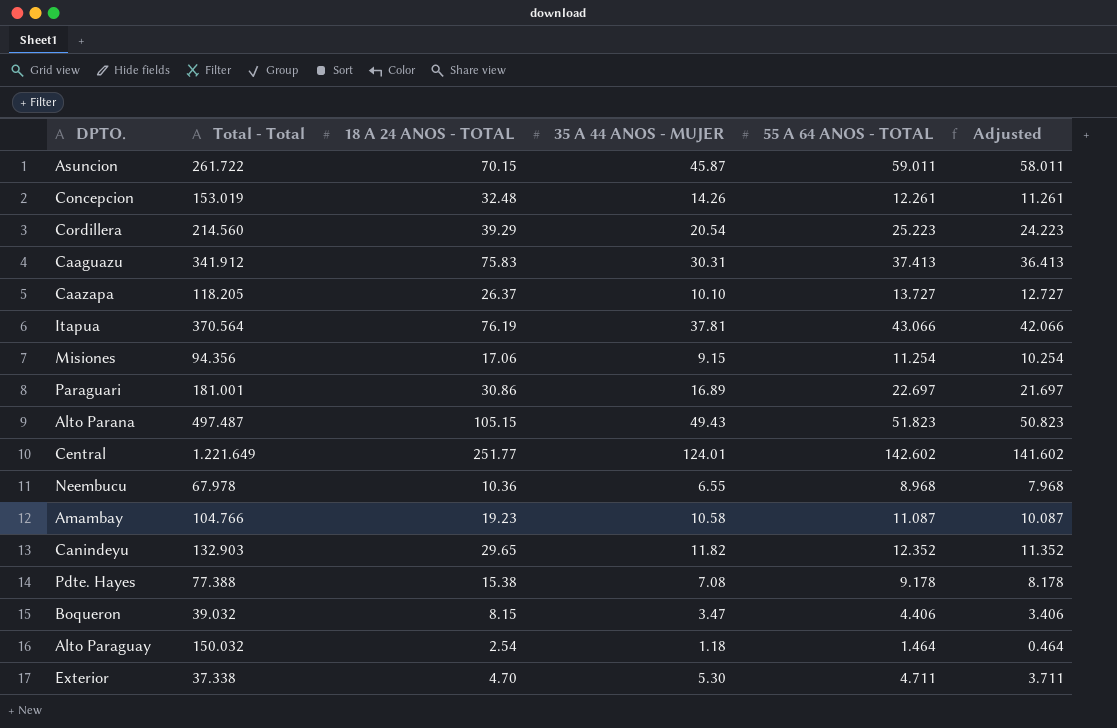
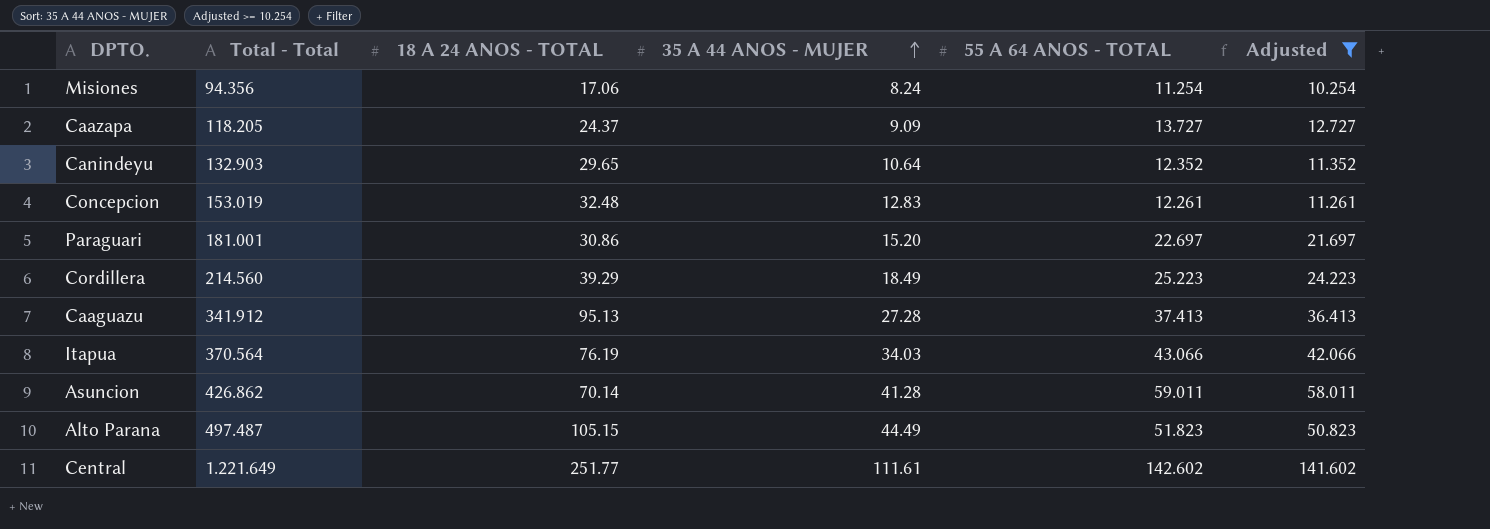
filter: none -> Adjusted >= 10.254
row order: none -> 35 A 44 ANOS - MUJER ascending
Misiones | 35 A 44 ANOS - MUJER: 9.15 -> 8.24
Caazapa | 18 A 24 ANOS - TOTAL: 26.37 -> 24.37
Caazapa | 35 A 44 ANOS - MUJER: 10.10 -> 9.09
Canindeyu | 35 A 44 ANOS - MUJER: 11.82 -> 10.64
Concepcion | 35 A 44 ANOS - MUJER: 14.26 -> 12.83
Paraguari | 35 A 44 ANOS - MUJER: 16.89 -> 15.20
Cordillera | 35 A 44 ANOS - MUJER: 20.54 -> 18.49
Caaguazu | 18 A 24 ANOS - TOTAL: 75.83 -> 95.13
Caaguazu | 35 A 44 ANOS - MUJER: 30.31 -> 27.28
Itapua | 35 A 44 ANOS - MUJER: 37.81 -> 34.03
Asuncion | Total - Total: 261.722 -> 426.862
Asuncion | 18 A 24 ANOS - TOTAL: 70.15 -> 70.14
Asuncion | 35 A 44 ANOS - MUJER: 45.87 -> 41.28
Alto Parana | 35 A 44 ANOS - MUJER: 49.43 -> 44.49
Central | 35 A 44 ANOS - MUJER: 124.01 -> 111.61

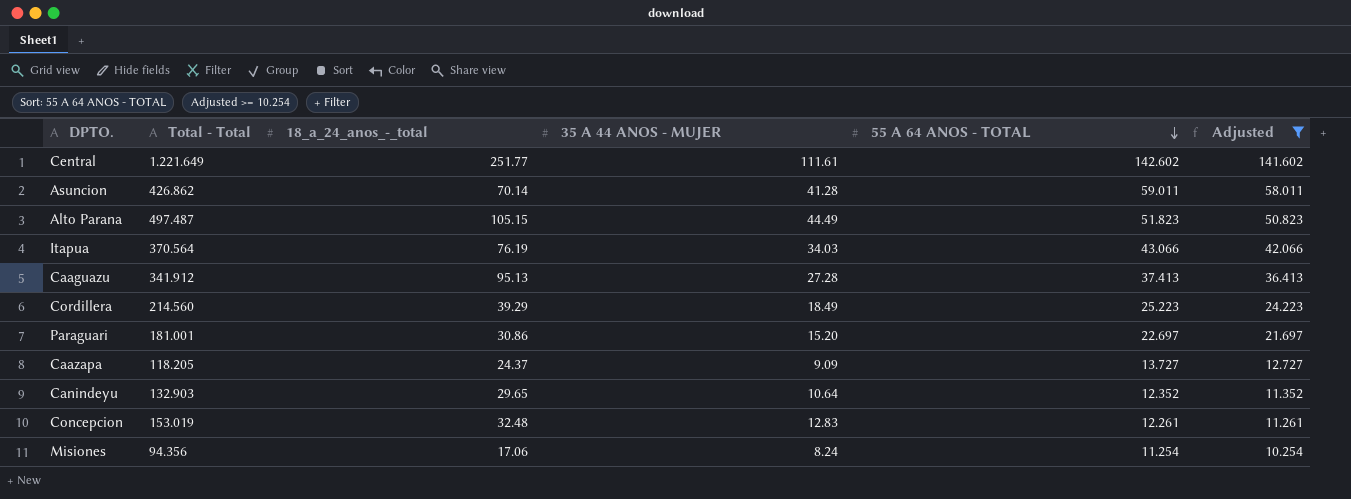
row order: 35 A 44 ANOS - MUJER ascending -> 55 A 64 ANOS - TOTAL descending
column name: 18 A 24 ANOS - TOTAL -> 18_a_24_anos_-_total

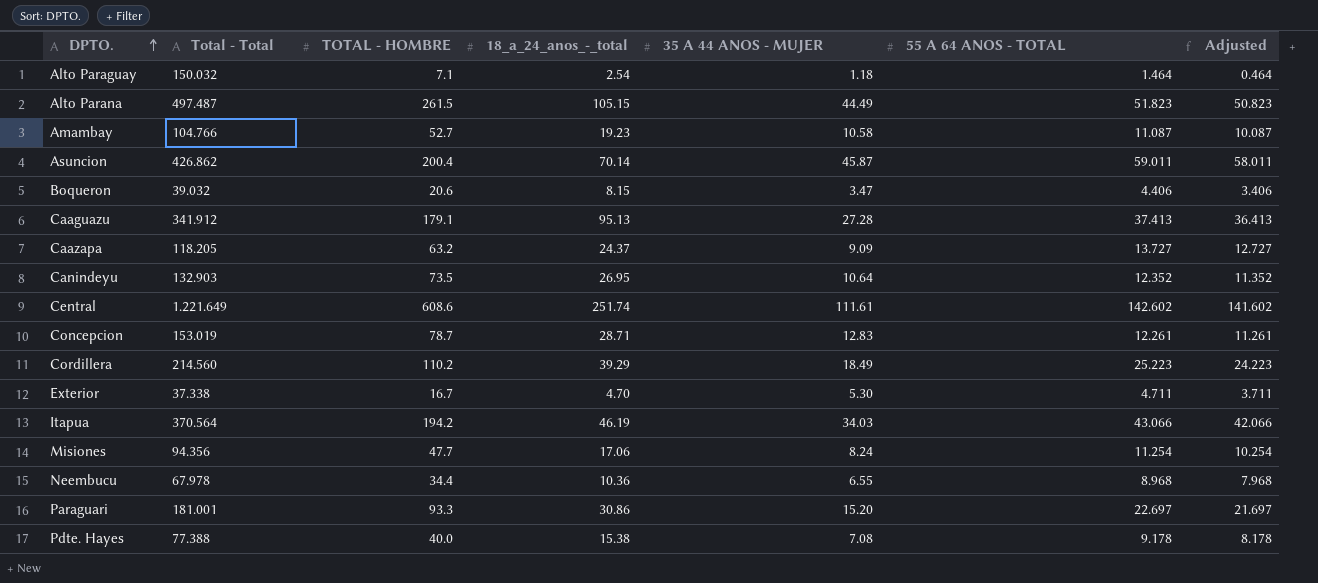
filter: Adjusted >= 10.254 -> none
row order: 55 A 64 ANOS - TOTAL descending -> DPTO. ascending
column TOTAL - HOMBRE | position: none -> 3
Asuncion | 35 A 44 ANOS - MUJER: 41.28 -> 45.87
Canindeyu | 18_a_24_anos_-_total: 29.65 -> 26.95
Central | 18_a_24_anos_-_total: 251.77 -> 251.74
Concepcion | 18_a_24_anos_-_total: 32.48 -> 28.71
Itapua | 18_a_24_anos_-_total: 76.19 -> 46.19

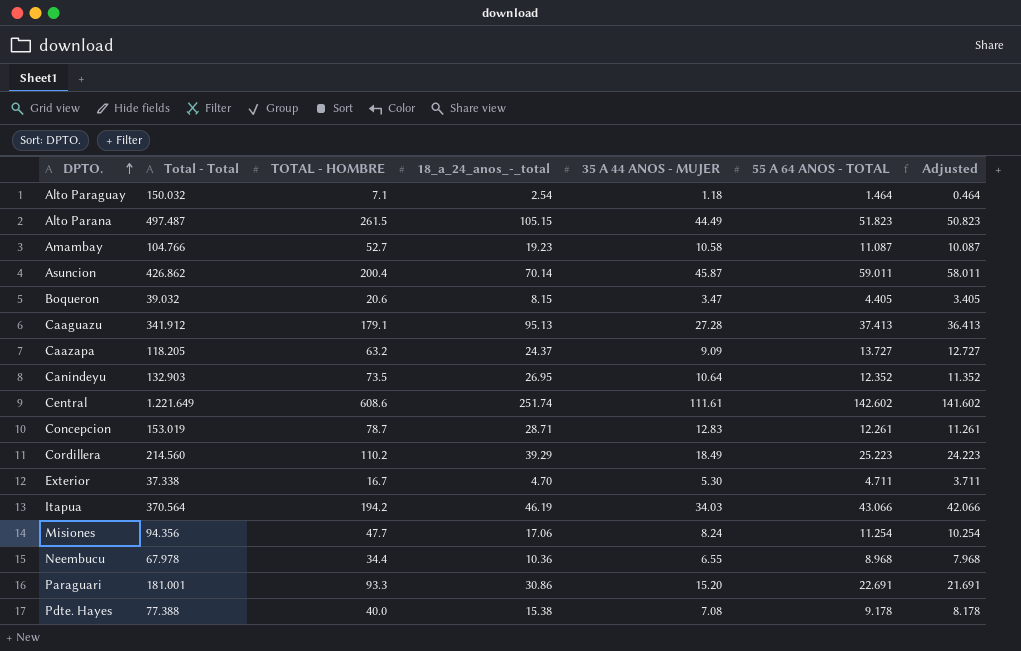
Boqueron | 55 A 64 ANOS - TOTAL: 4.406 -> 4.405
Boqueron | Adjusted: 3.406 -> 3.405
Paraguari | 55 A 64 ANOS - TOTAL: 22.697 -> 22.691
Paraguari | Adjusted: 21.697 -> 21.691

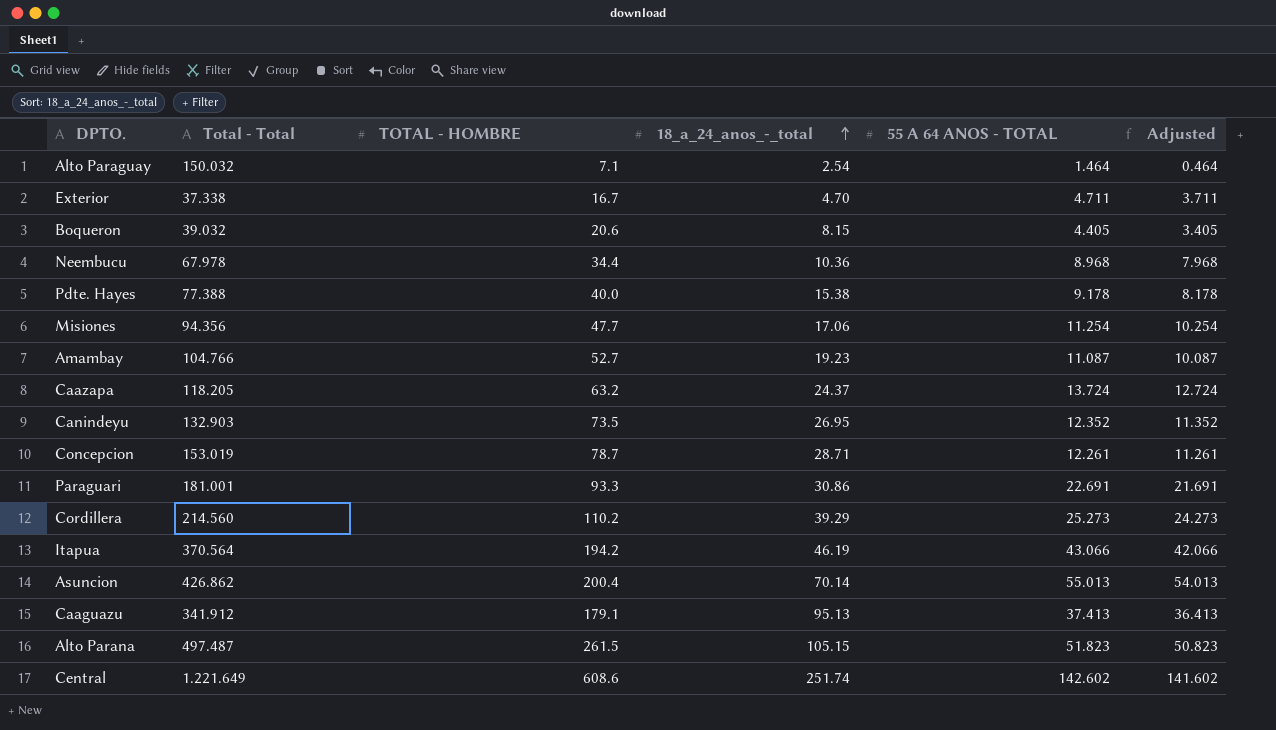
row order: DPTO. ascending -> 18_a_24_anos_-_total ascending
column 35 A 44 ANOS - MUJER | position: 5 -> none
Caazapa | 55 A 64 ANOS - TOTAL: 13.727 -> 13.724
Caazapa | Adjusted: 12.727 -> 12.724
Cordillera | 55 A 64 ANOS - TOTAL: 25.223 -> 25.273
Cordillera | Adjusted: 24.223 -> 24.273
Asuncion | 55 A 64 ANOS - TOTAL: 59.011 -> 55.013
Asuncion | Adjusted: 58.011 -> 54.013

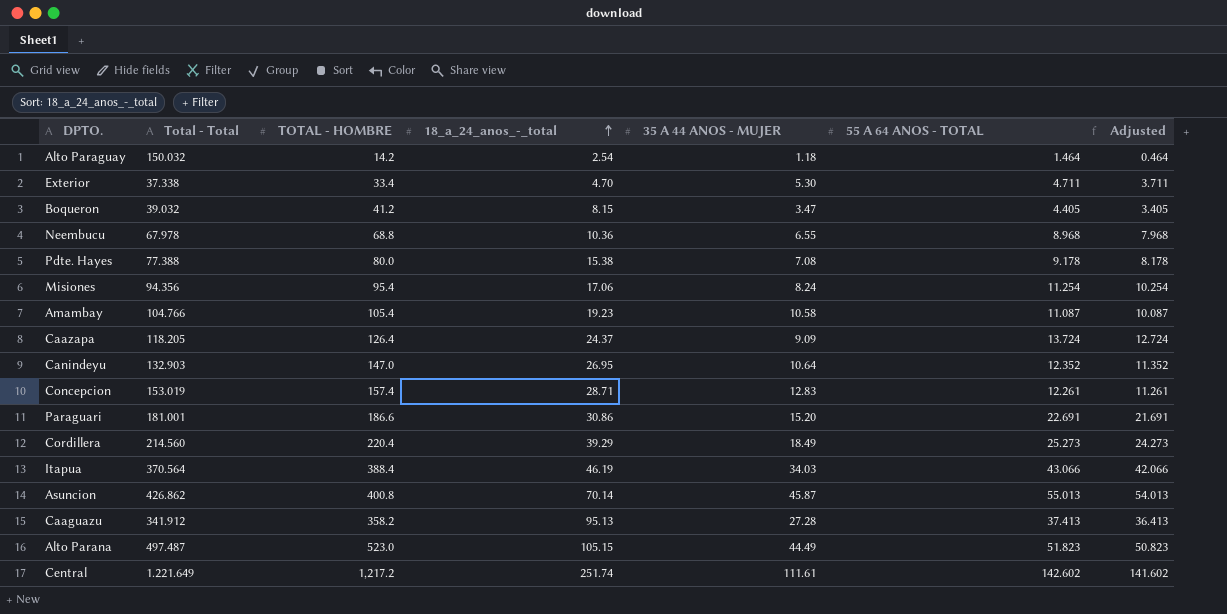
column 35 A 44 ANOS - MUJER | position: none -> 5
Alto Paraguay | TOTAL - HOMBRE: 7.1 -> 14.2
Exterior | TOTAL - HOMBRE: 16.7 -> 33.4
Boqueron | TOTAL - HOMBRE: 20.6 -> 41.2
Neembucu | TOTAL - HOMBRE: 34.4 -> 68.8
Pdte. Hayes | TOTAL - HOMBRE: 40.0 -> 80.0
Misiones | TOTAL - HOMBRE: 47.7 -> 95.4
Amambay | TOTAL - HOMBRE: 52.7 -> 105.4
Caazapa | TOTAL - HOMBRE: 63.2 -> 126.4
Canindeyu | TOTAL - HOMBRE: 73.5 -> 147.0
Concepcion | TOTAL - HOMBRE: 78.7 -> 157.4
Paraguari | TOTAL - HOMBRE: 93.3 -> 186.6
Cordillera | TOTAL - HOMBRE: 110.2 -> 220.4
Itapua | TOTAL - HOMBRE: 194.2 -> 388.4
Asuncion | TOTAL - HOMBRE: 200.4 -> 400.8
Caaguazu | TOTAL - HOMBRE: 179.1 -> 358.2
Alto Parana | TOTAL - HOMBRE: 261.5 -> 523.0
Central | TOTAL - HOMBRE: 608.6 -> 1,217.2

